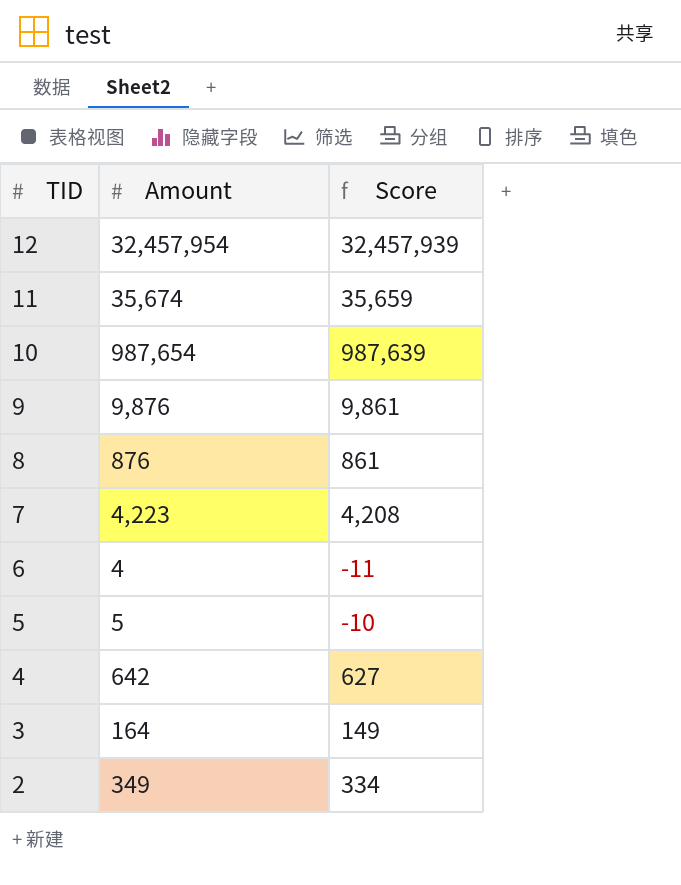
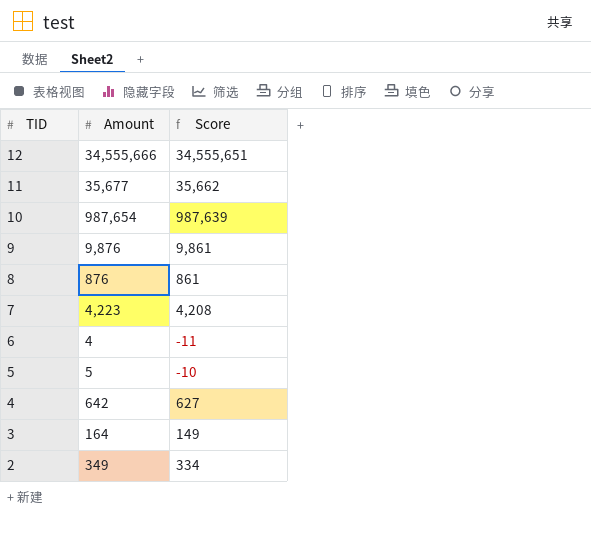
12 | Amount: 32,457,954 -> 34,555,666
12 | Score: 32,457,939 -> 34,555,651
11 | Amount: 35,674 -> 35,677
11 | Score: 35,659 -> 35,662

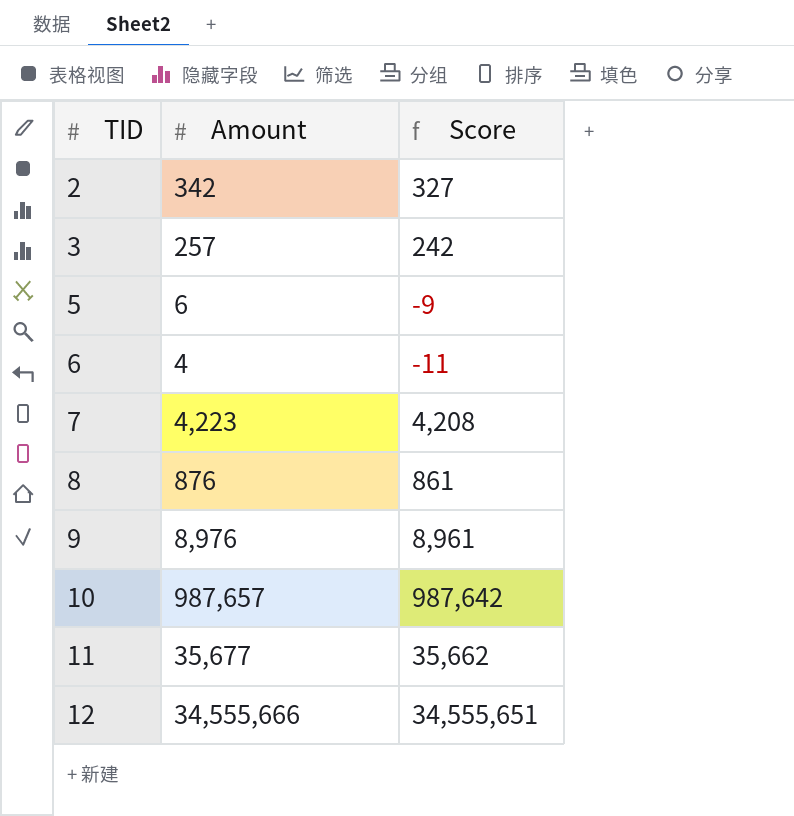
row order: TID descending -> TID ascending
row 4: 642 | 627 -> none
2 | Amount: 349 -> 342
2 | Score: 334 -> 327
3 | Amount: 164 -> 257
3 | Score: 149 -> 242
5 | Amount: 5 -> 6
5 | Score: -10 -> -9
9 | Amount: 9,876 -> 8,976
9 | Score: 9,861 -> 8,961
10 | Amount: 987,654 -> 987,657
10 | Score: 987,639 -> 987,642

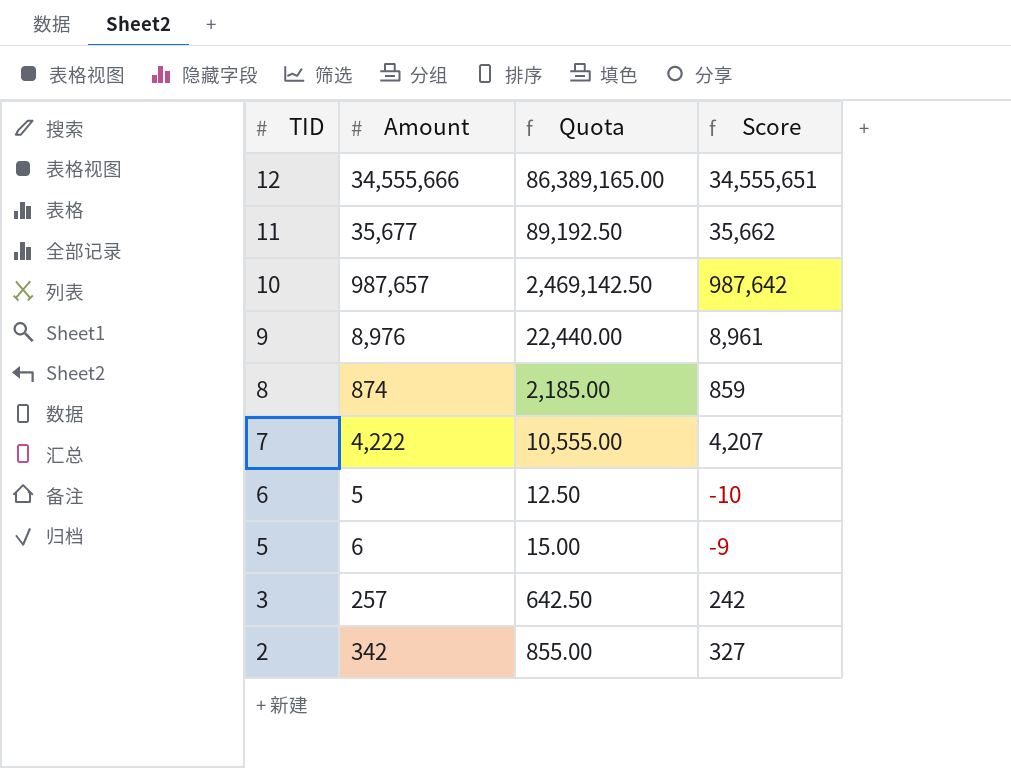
row order: TID ascending -> TID descending
column Quota | formula: none -> [Amount] * 2.5
8 | Amount: 876 -> 874
8 | Score: 861 -> 859
7 | Amount: 4,223 -> 4,222
7 | Score: 4,208 -> 4,207
6 | Amount: 4 -> 5
6 | Score: -11 -> -10

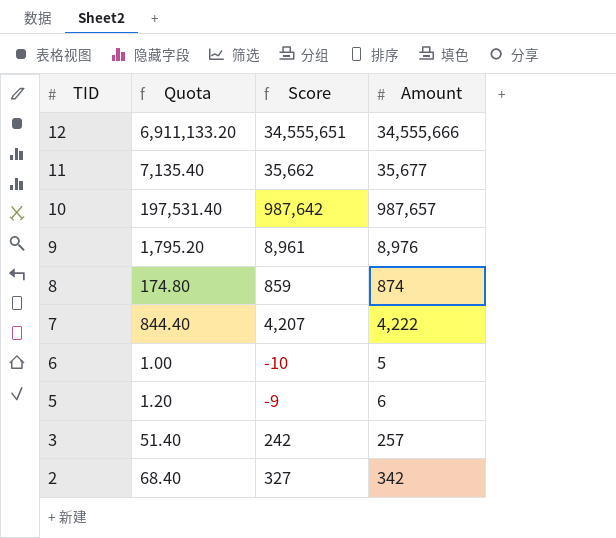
column Quota | formula: [Amount] * 2.5 -> [Amount] * 0.2
column Amount | position: 2 -> 4

